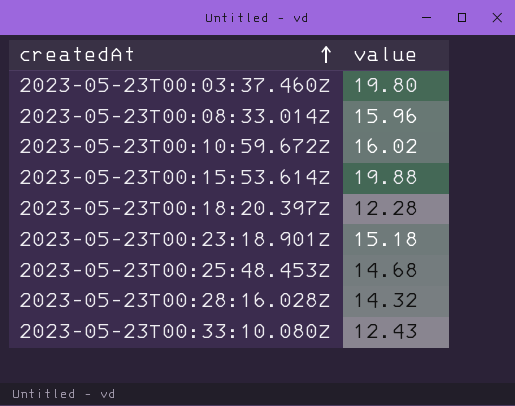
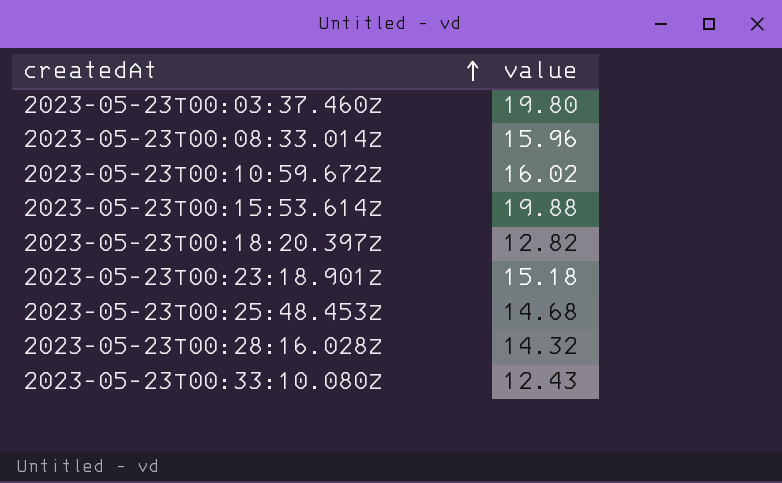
2023-05-23T00:18:20.397Z | value: 12.28 -> 12.82

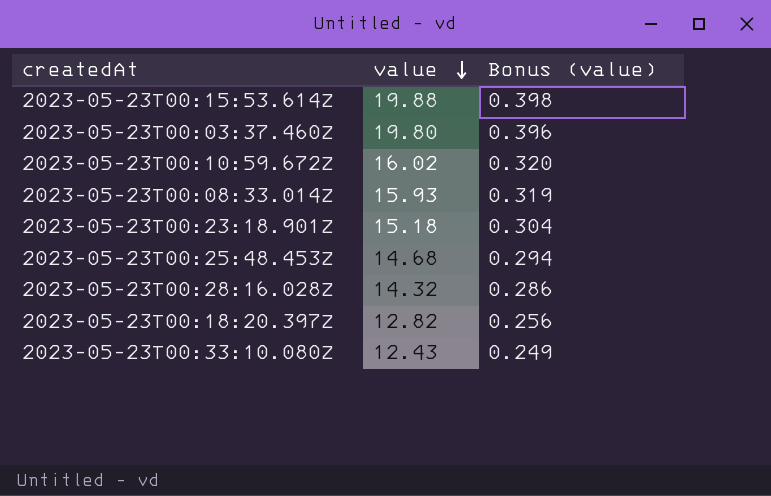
row order: createdAt ascending -> value descending
column Bonus (value) | formula: none -> [value] * 0.02
2023-05-23T00:08:33.014Z | value: 15.96 -> 15.93

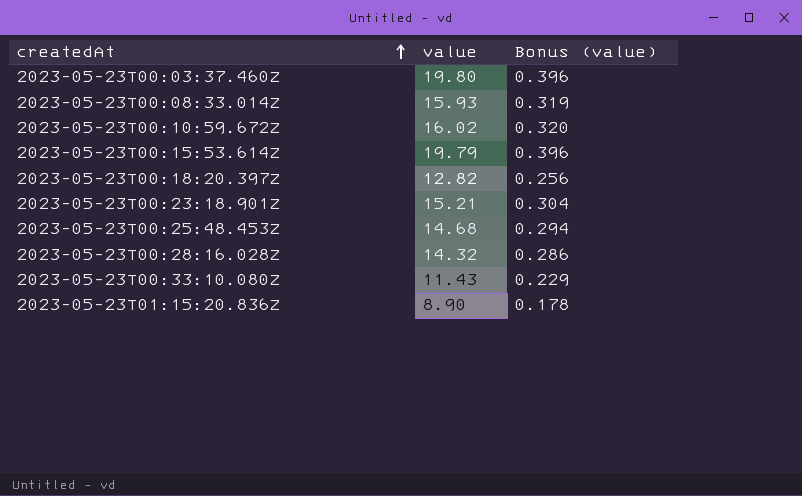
row order: value descending -> createdAt ascending
2023-05-23T00:15:53.614Z | value: 19.88 -> 19.79
2023-05-23T00:15:53.614Z | Bonus (value): 0.398 -> 0.396
2023-05-23T00:23:18.901Z | value: 15.18 -> 15.21
2023-05-23T00:33:10.080Z | value: 12.43 -> 11.43
2023-05-23T00:33:10.080Z | Bonus (value): 0.249 -> 0.229
row 2023-05-23T01:15:20.836Z: none -> 8.90 | 0.178

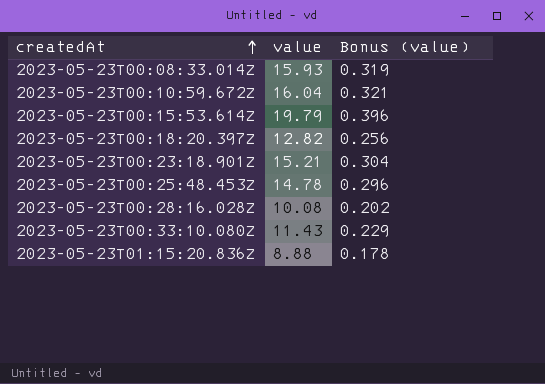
row 2023-05-23T00:03:37.460Z: 19.80 | 0.396 -> none
2023-05-23T00:10:59.672Z | value: 16.02 -> 16.04
2023-05-23T00:10:59.672Z | Bonus (value): 0.320 -> 0.321
2023-05-23T00:25:48.453Z | value: 14.68 -> 14.78
2023-05-23T00:25:48.453Z | Bonus (value): 0.294 -> 0.296
2023-05-23T00:28:16.028Z | value: 14.32 -> 10.08
2023-05-23T00:28:16.028Z | Bonus (value): 0.286 -> 0.202
2023-05-23T01:15:20.836Z | value: 8.90 -> 8.88

